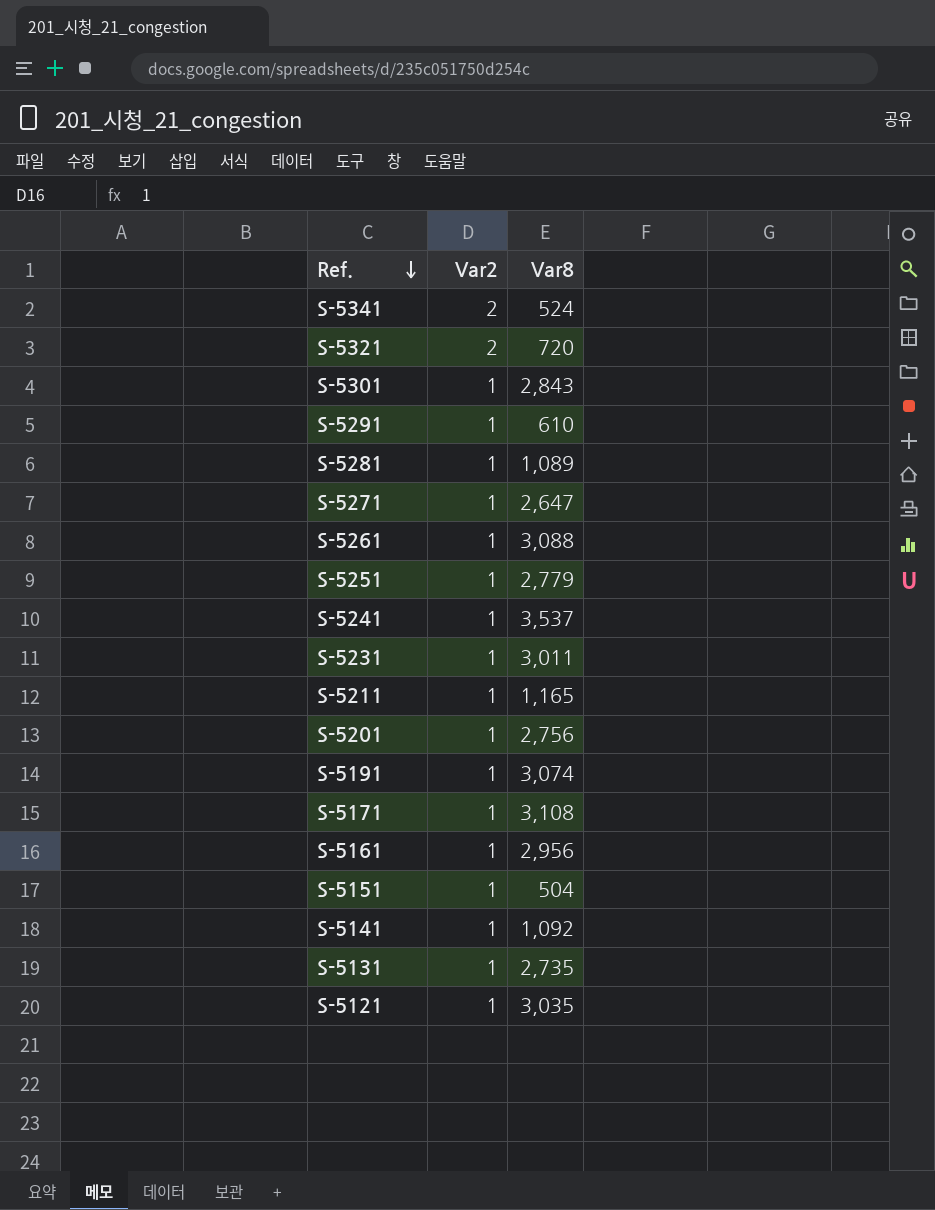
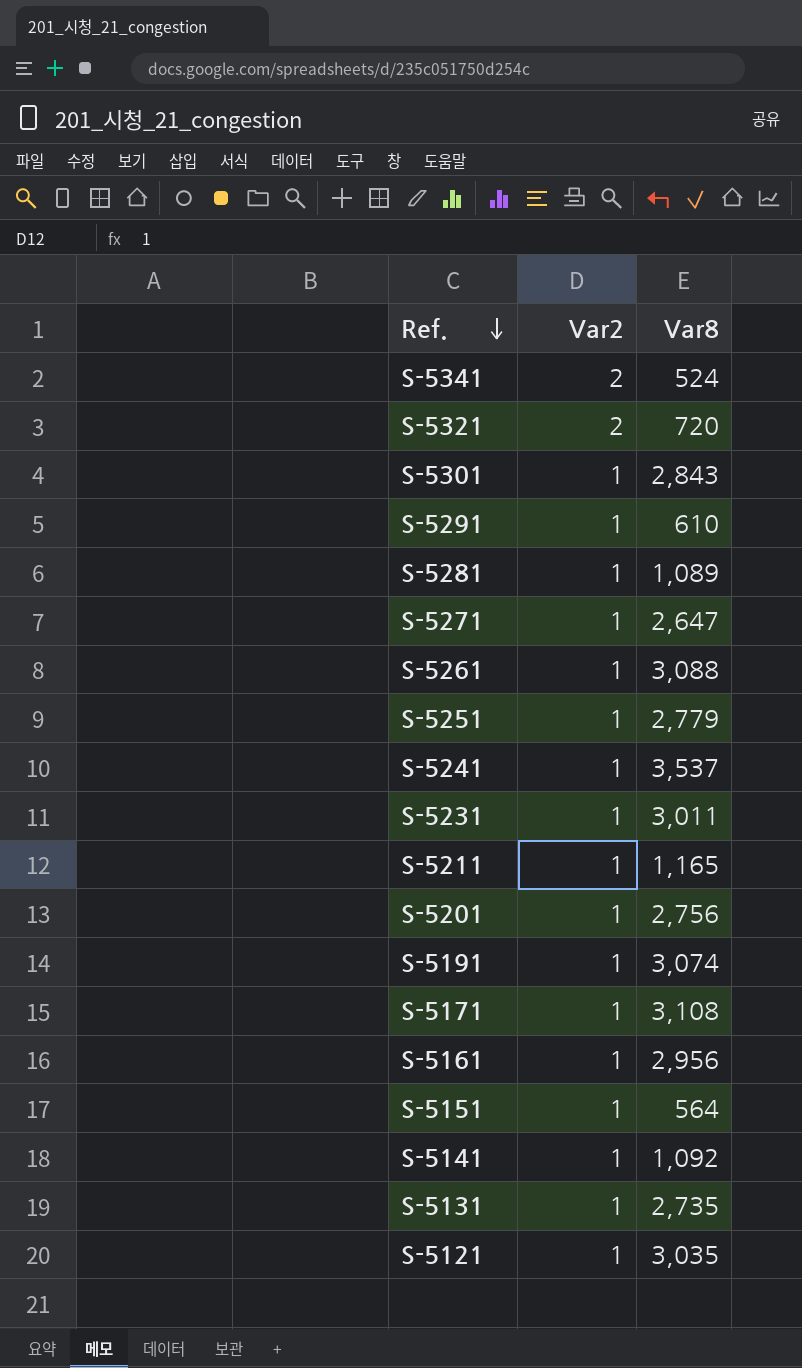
S-5151 | Var8: 504 -> 564

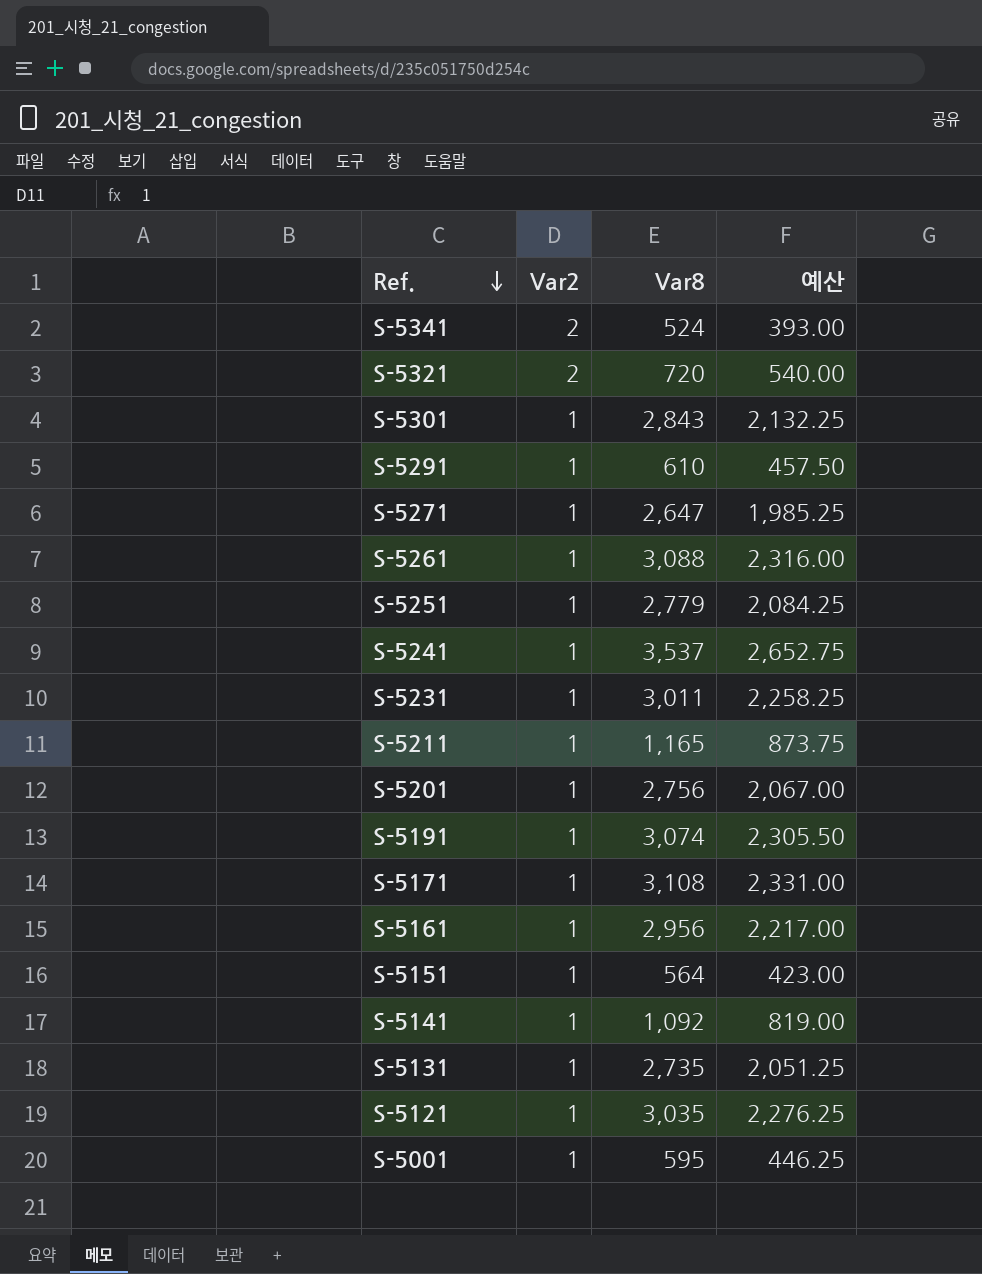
column 예산 | formula: none -> [Var8] * 0.75
row S-5281: 1 | 1,089 -> none
row S-5001: none -> 1 | 595 | 446.25

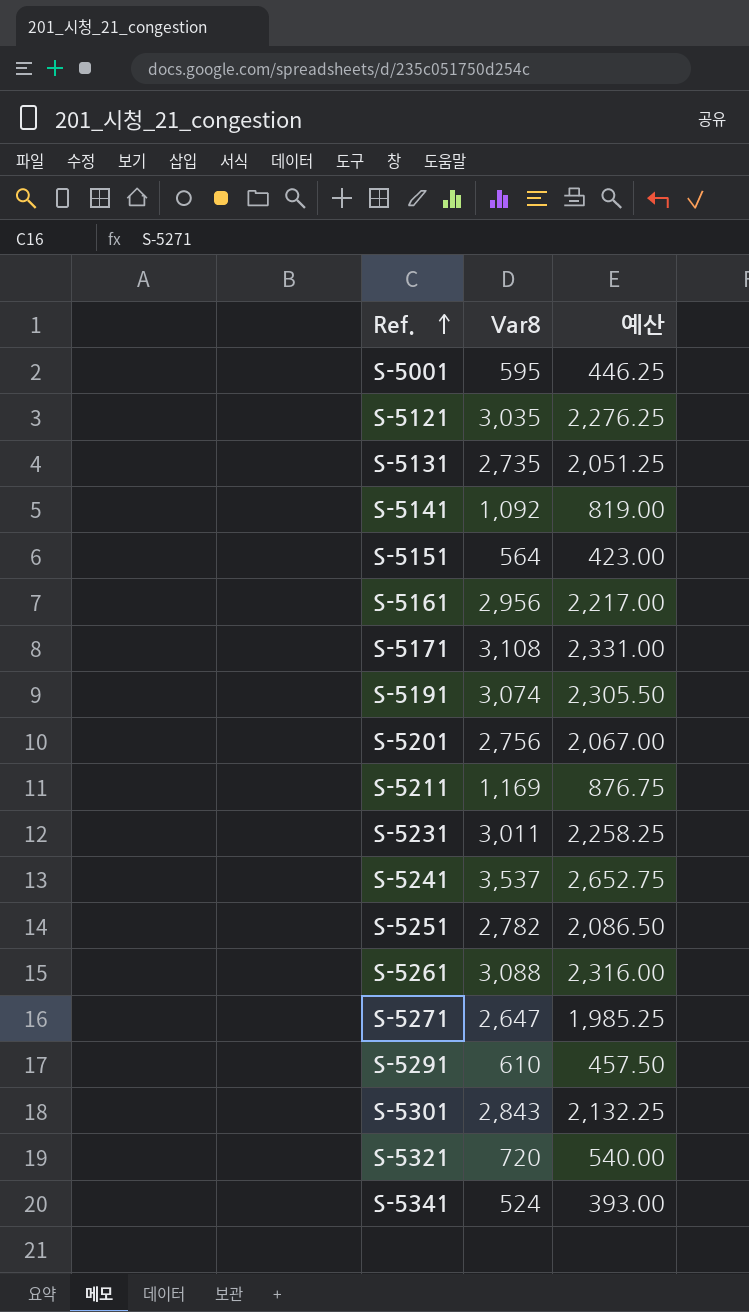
row order: Ref. descending -> Ref. ascending
column Var2 | position: 2 -> none
S-5211 | Var8: 1,165 -> 1,169
S-5211 | 예산: 873.75 -> 876.75
S-5251 | Var8: 2,779 -> 2,782
S-5251 | 예산: 2,084.25 -> 2,086.50

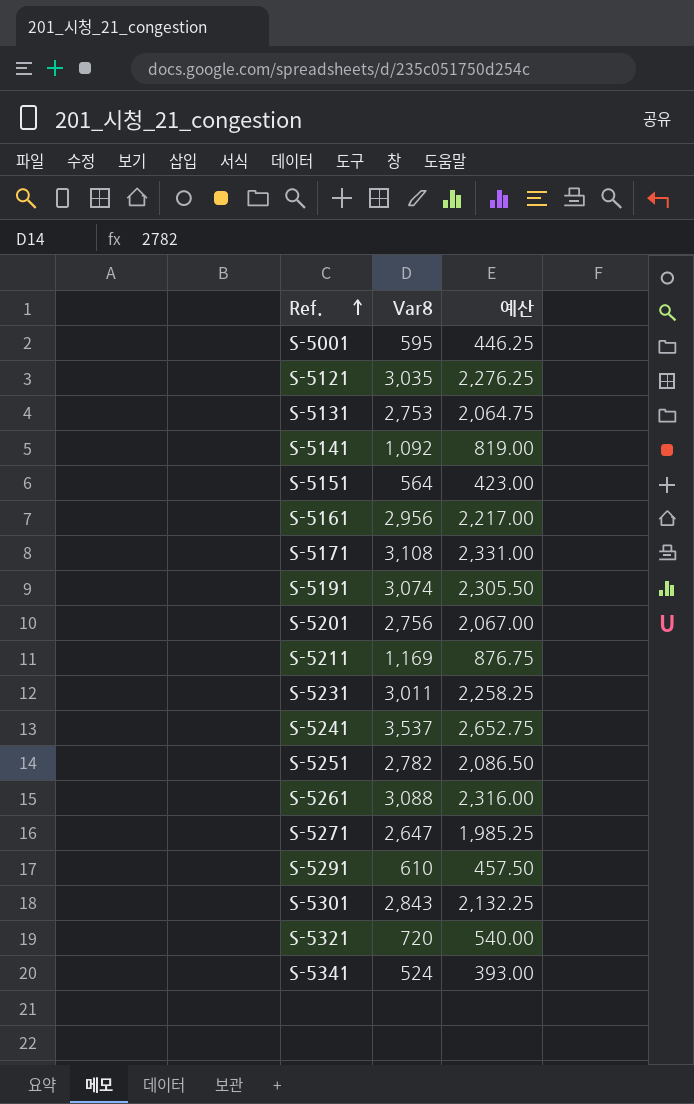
S-5131 | Var8: 2,735 -> 2,753
S-5131 | 예산: 2,051.25 -> 2,064.75

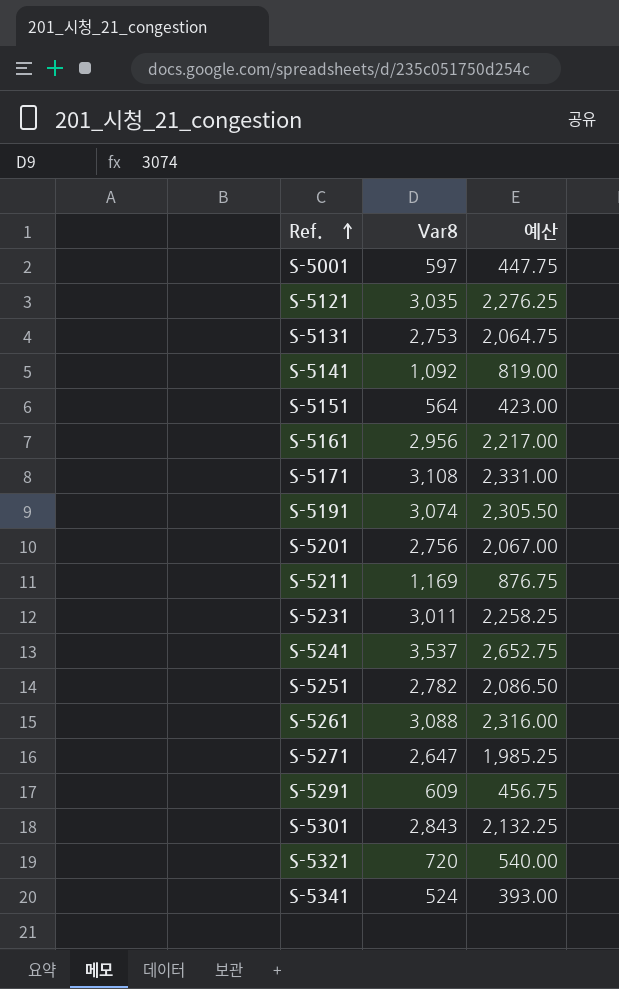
S-5001 | Var8: 595 -> 597
S-5001 | 예산: 446.25 -> 447.75
S-5291 | Var8: 610 -> 609
S-5291 | 예산: 457.50 -> 456.75

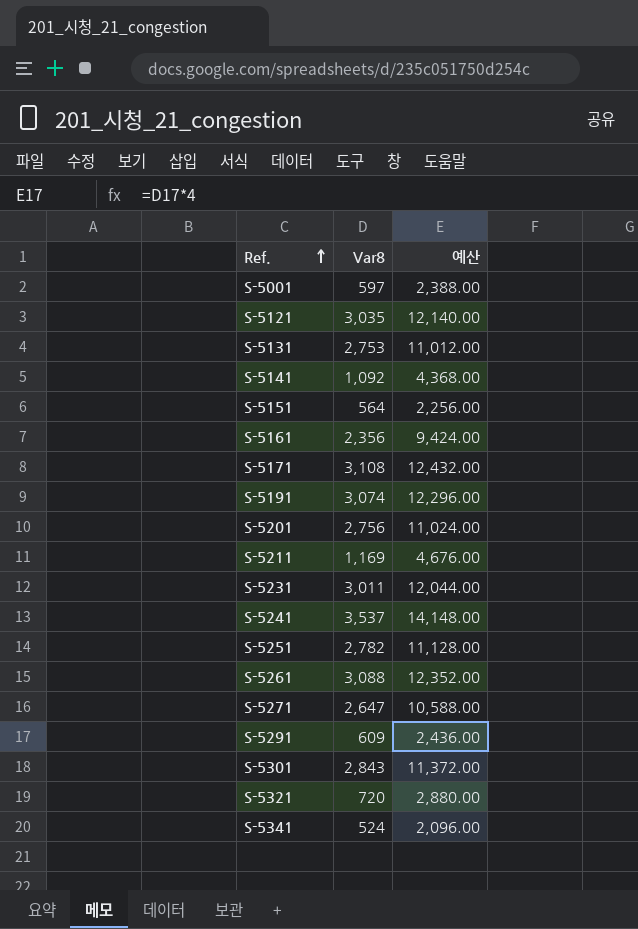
column 예산 | formula: [Var8] * 0.75 -> [Var8] * 4
S-5161 | Var8: 2,956 -> 2,356

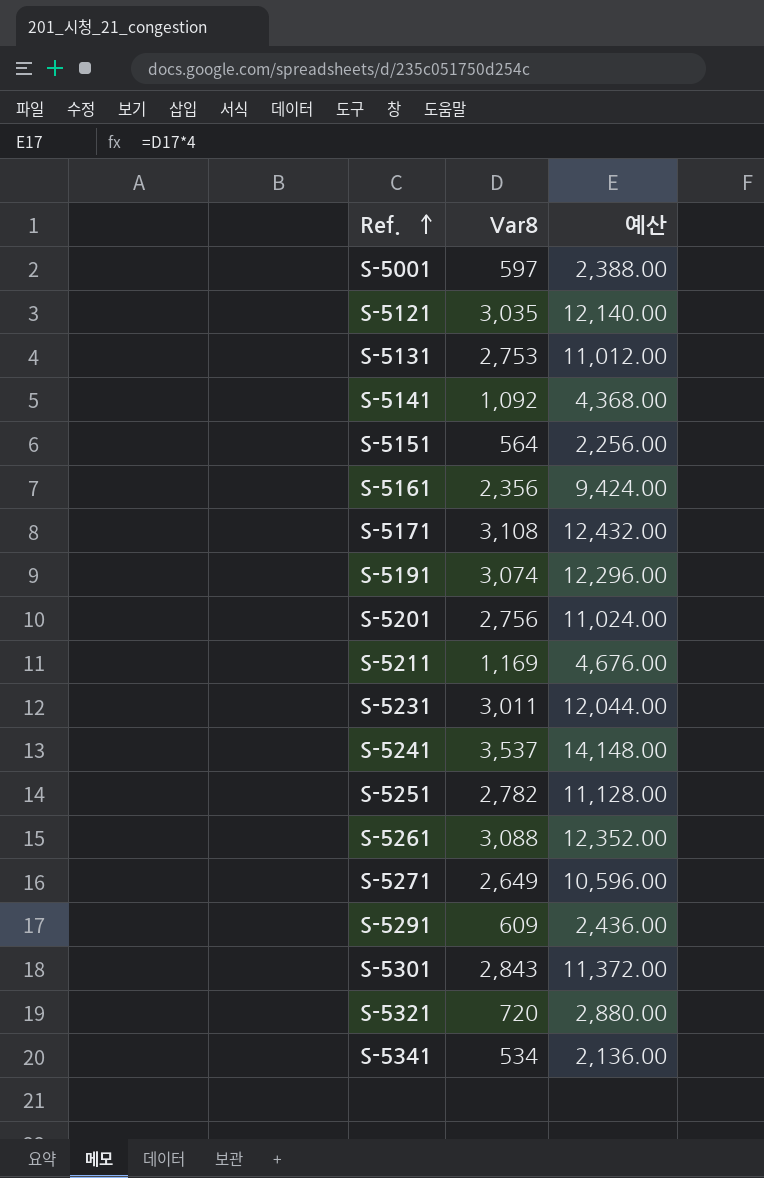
S-5271 | Var8: 2,647 -> 2,649
S-5271 | 예산: 10,588.00 -> 10,596.00
S-5341 | Var8: 524 -> 534
S-5341 | 예산: 2,096.00 -> 2,136.00

